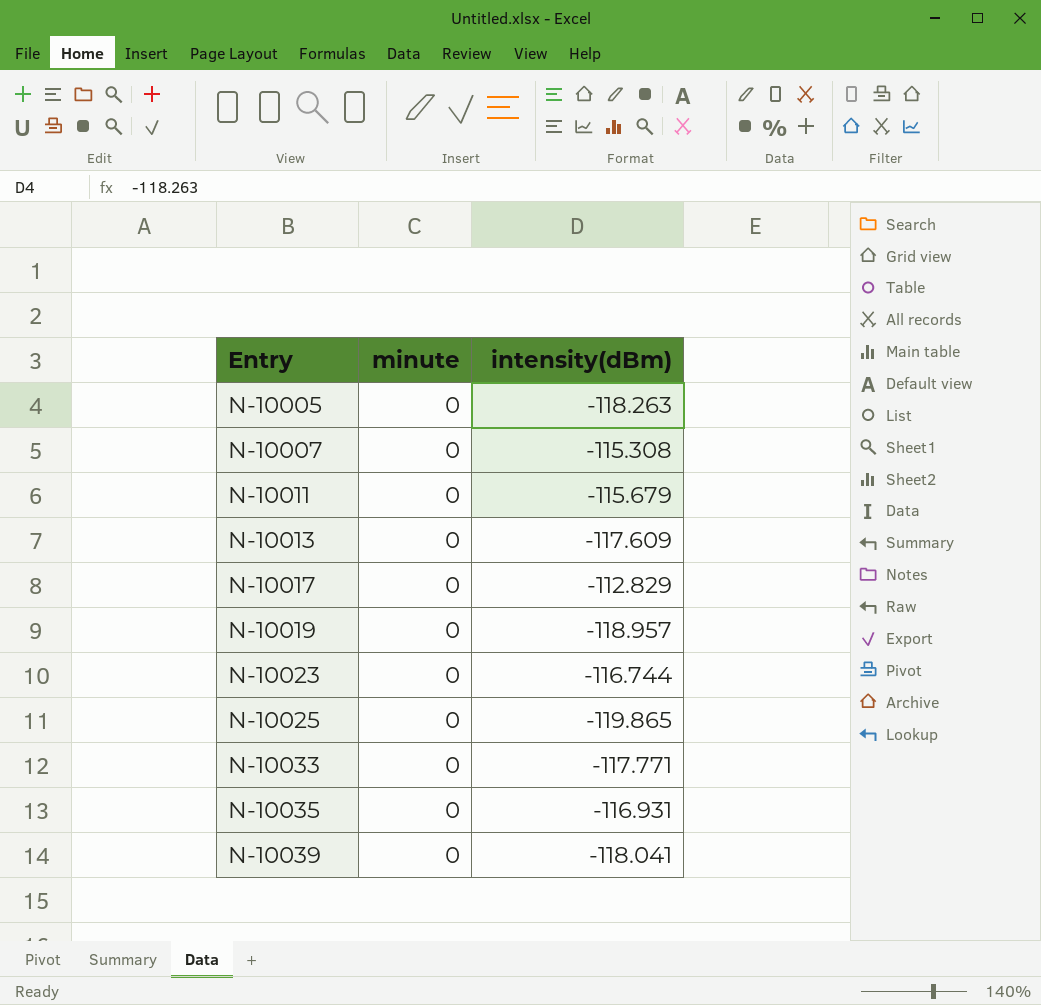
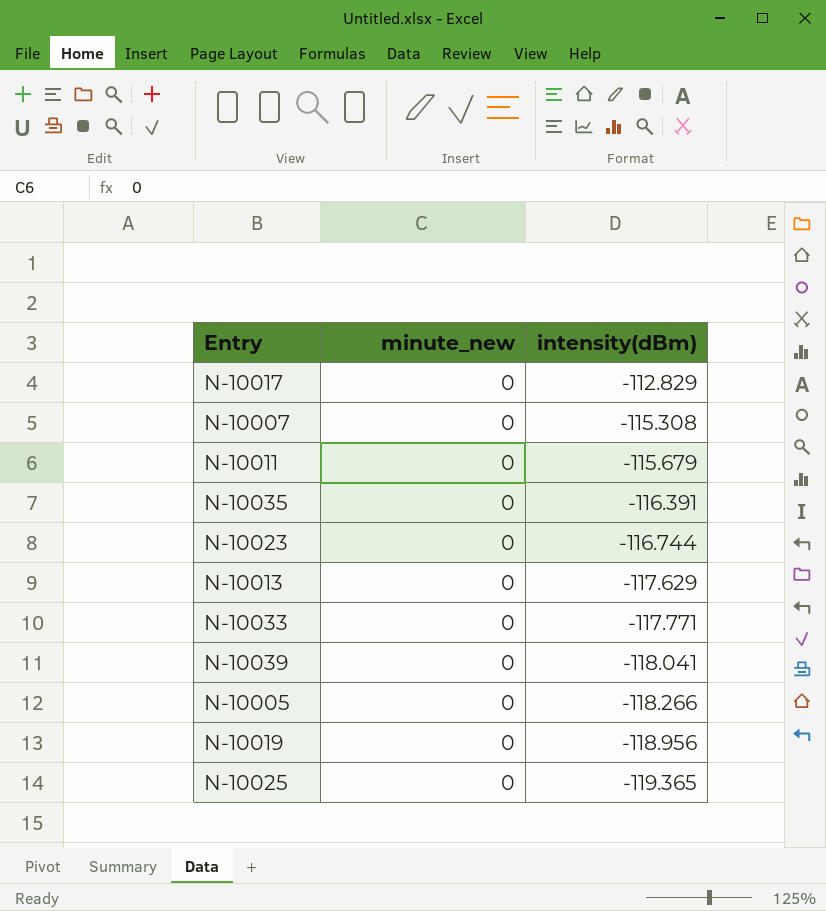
row order: Entry ascending -> intensity(dBm) descending
column name: minute -> minute_new
N-10035 | intensity(dBm): -116.931 -> -116.391
N-10013 | intensity(dBm): -117.609 -> -117.629
N-10005 | intensity(dBm): -118.263 -> -118.266
N-10019 | intensity(dBm): -118.957 -> -118.956
N-10025 | intensity(dBm): -119.865 -> -119.365

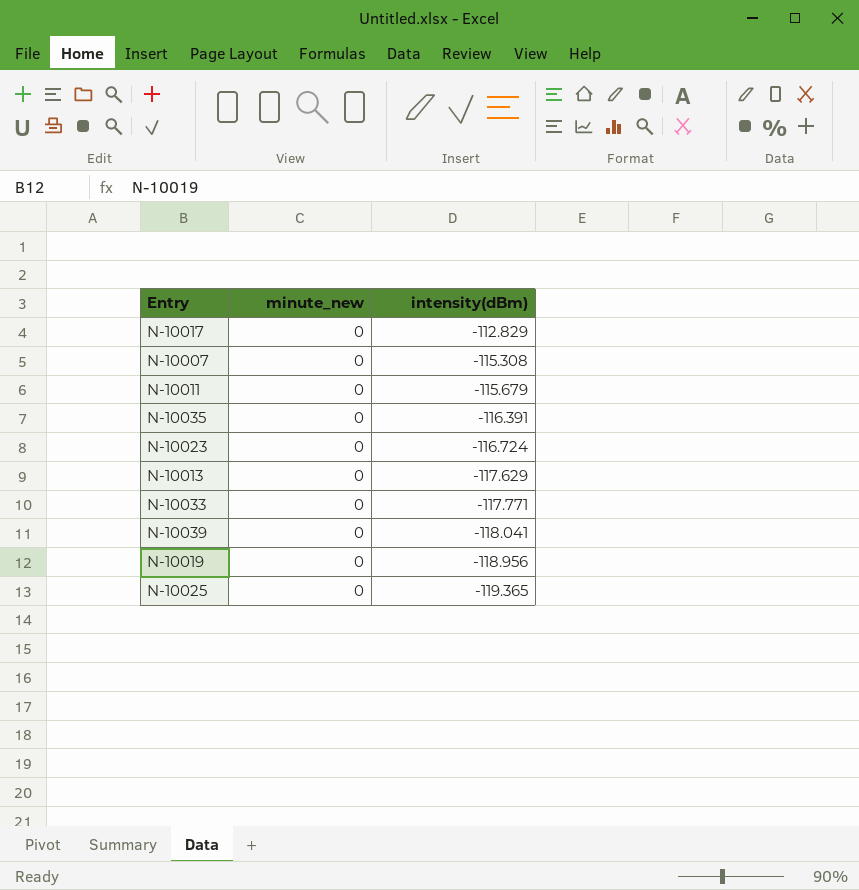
row N-10005: 0 | -118.266 -> none
N-10023 | intensity(dBm): -116.744 -> -116.724

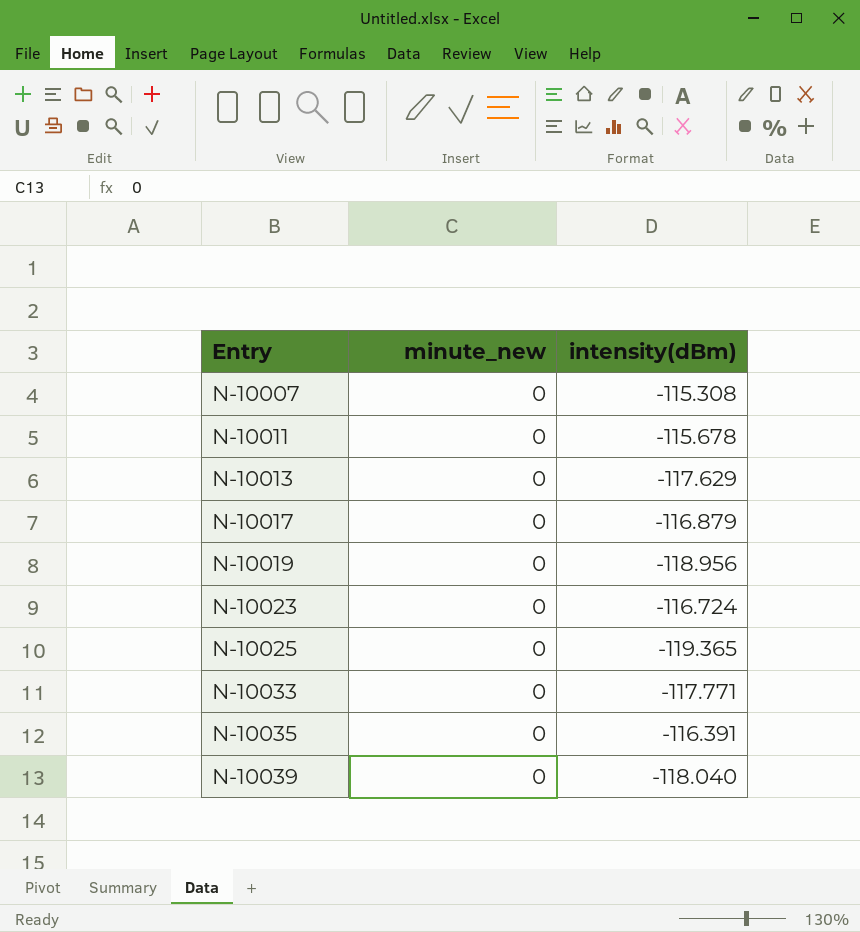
row order: intensity(dBm) descending -> Entry ascending
N-10011 | intensity(dBm): -115.679 -> -115.678
N-10017 | intensity(dBm): -112.829 -> -116.879
N-10039 | intensity(dBm): -118.041 -> -118.040

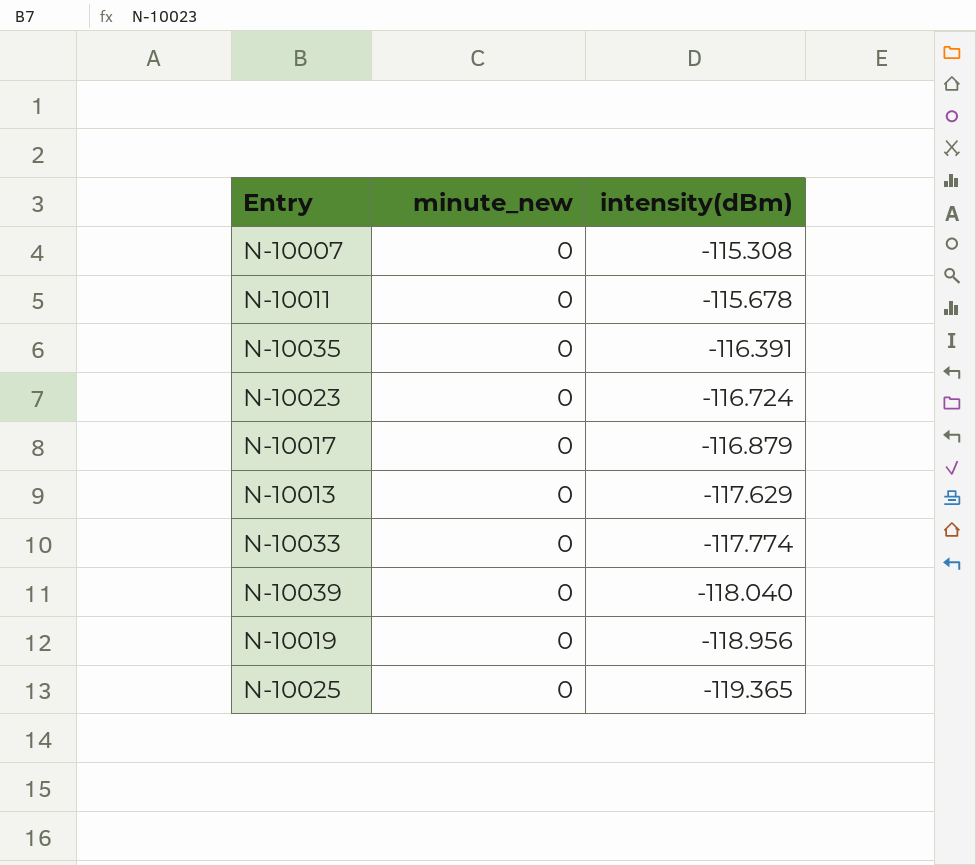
row order: Entry ascending -> intensity(dBm) descending
N-10033 | intensity(dBm): -117.771 -> -117.774

